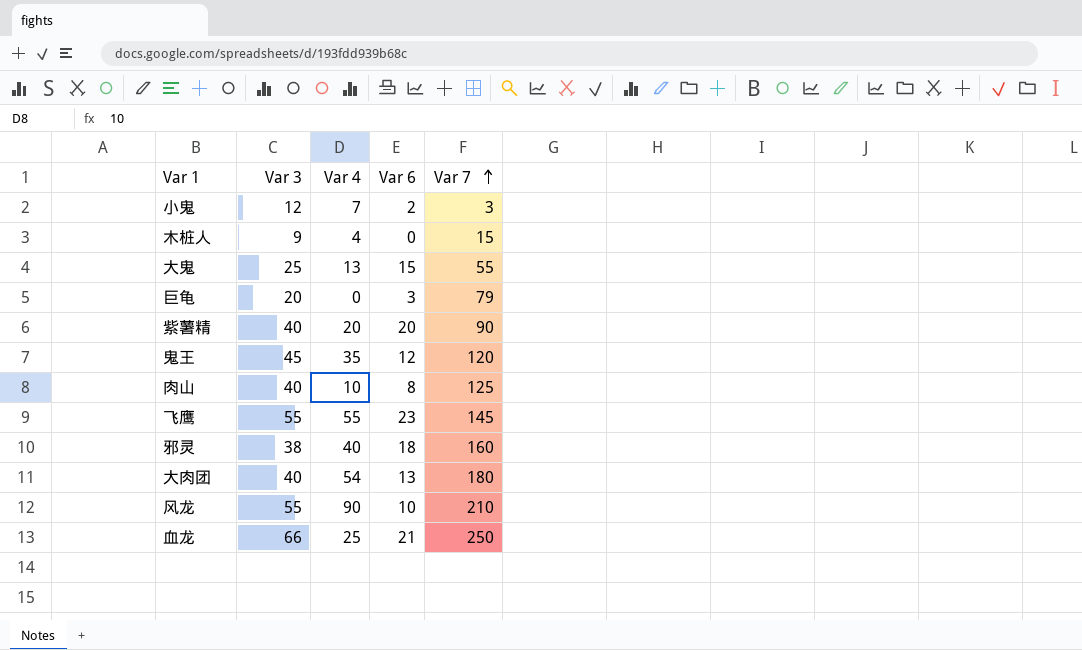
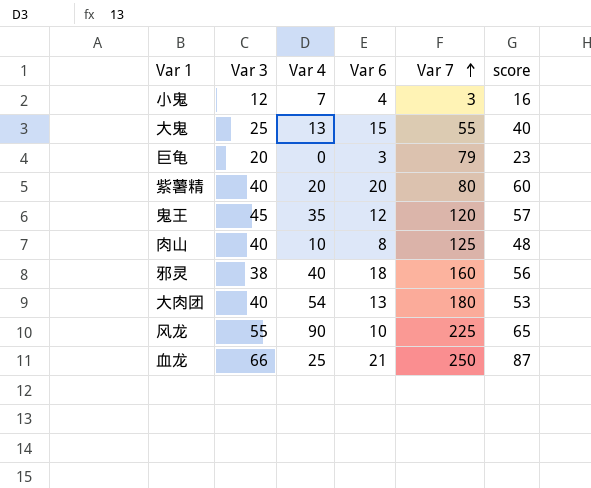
column score | formula: none -> [Var 3] + [Var 6]
row 木桩人: 9 | 4 | 0 | 15 -> none
row 飞鹰: 55 | 55 | 23 | 145 -> none
小鬼 | Var 6: 2 -> 4
紫薯精 | Var 7: 90 -> 80
风龙 | Var 7: 210 -> 225

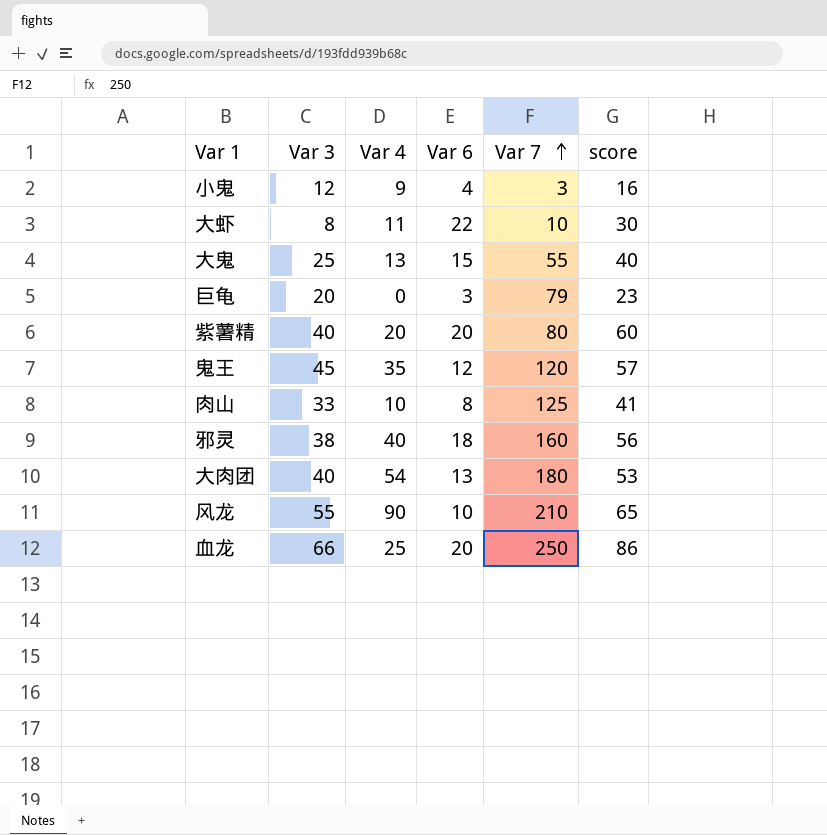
小鬼 | Var 4: 7 -> 9
row 大虾: none -> 8 | 11 | 22 | 10 | 30
肉山 | Var 3: 40 -> 33
肉山 | score: 48 -> 41
风龙 | Var 7: 225 -> 210
血龙 | Var 6: 21 -> 20
血龙 | score: 87 -> 86

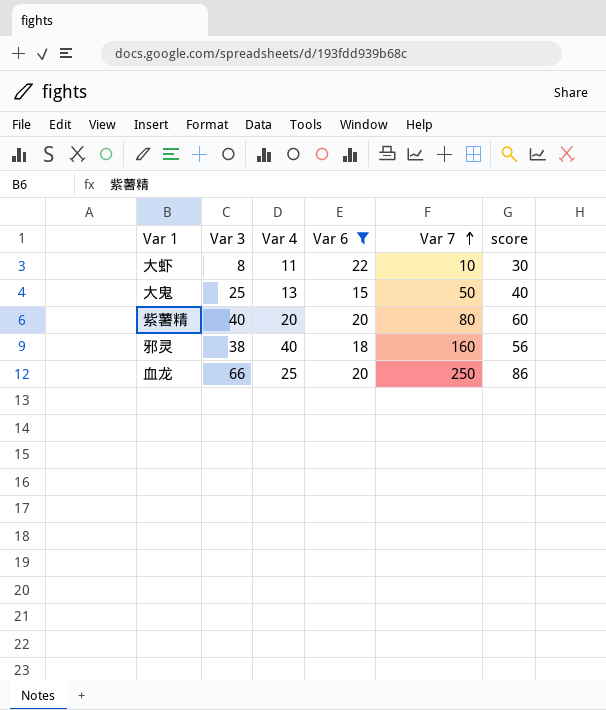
filter: none -> Var 6 >= 15
大鬼 | Var 7: 55 -> 50

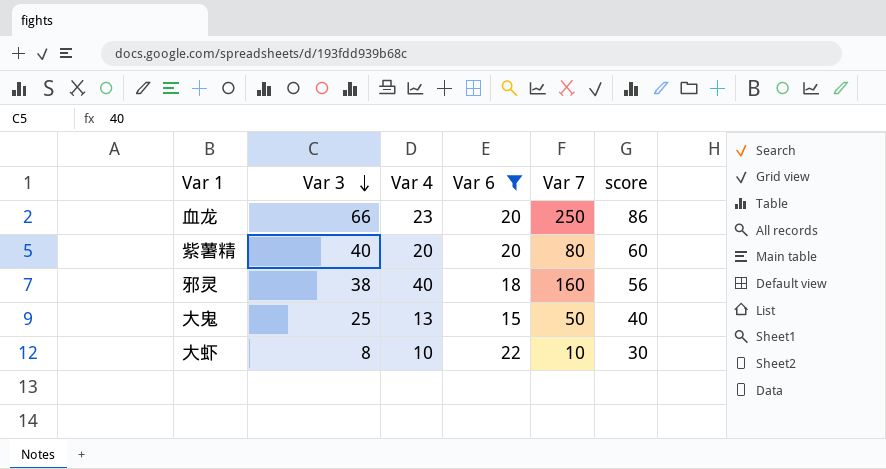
row order: Var 7 ascending -> Var 3 descending
血龙 | Var 4: 25 -> 23
大虾 | Var 4: 11 -> 10

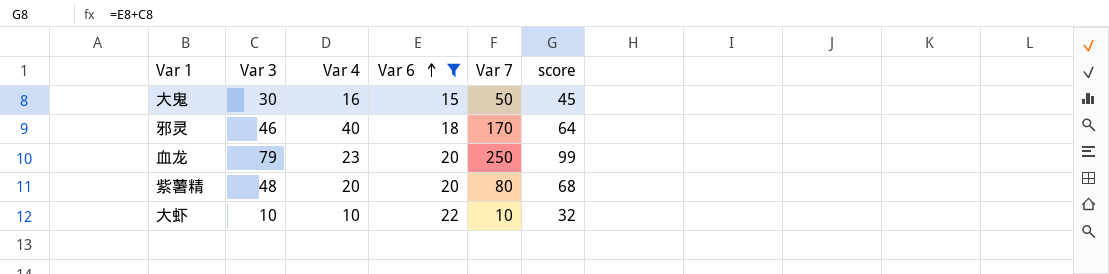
row order: Var 3 descending -> Var 6 ascending
大鬼 | Var 3: 25 -> 30
大鬼 | Var 4: 13 -> 16
大鬼 | score: 40 -> 45
邪灵 | Var 3: 38 -> 46
邪灵 | Var 7: 160 -> 170
邪灵 | score: 56 -> 64
血龙 | Var 3: 66 -> 79
血龙 | score: 86 -> 99
紫薯精 | Var 3: 40 -> 48
紫薯精 | score: 60 -> 68
大虾 | Var 3: 8 -> 10
大虾 | score: 30 -> 32

